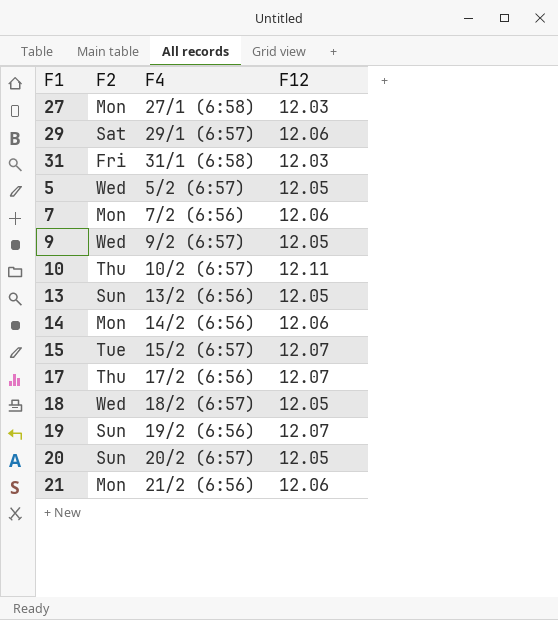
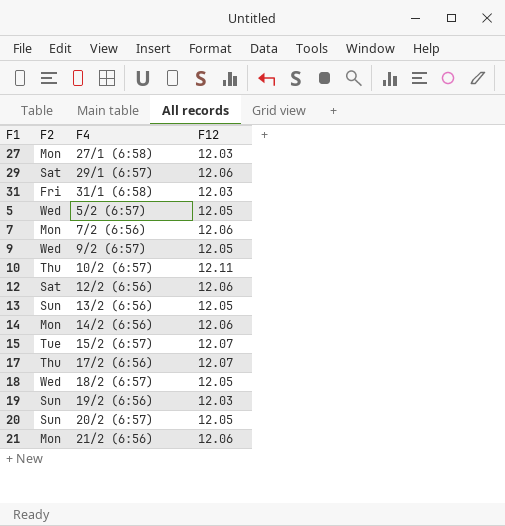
row 12: none -> Sat | 12/2 (6:56) | 12.06
19 | F12: 12.07 -> 12.03

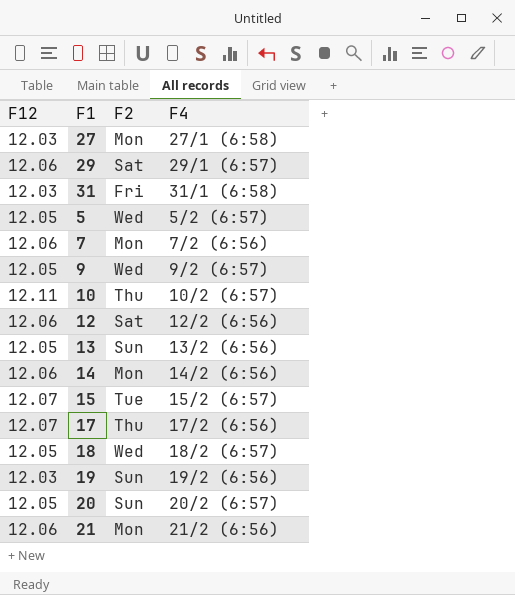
column F12 | position: 4 -> 1

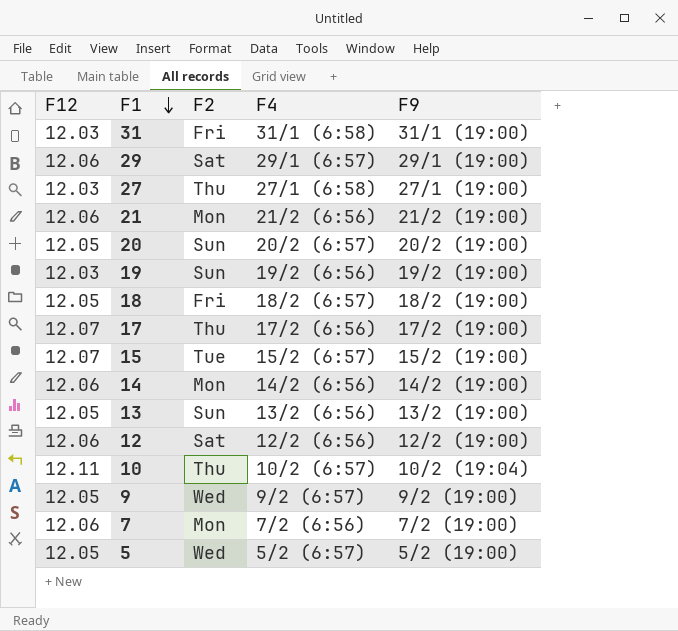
row order: none -> F1 descending
column F9 | position: none -> 5
27 | F2: Mon -> Thu
18 | F2: Wed -> Fri

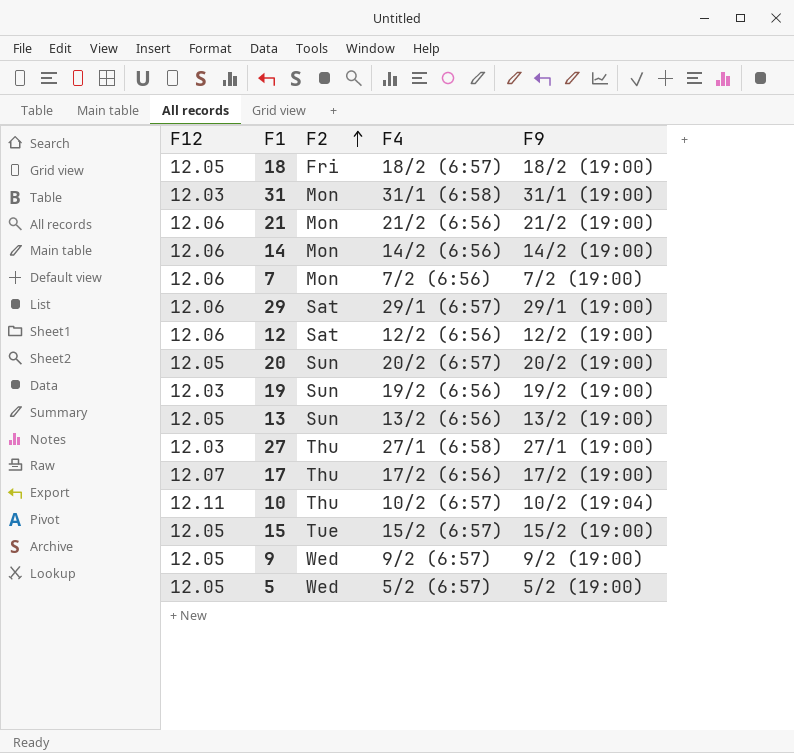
row order: F1 descending -> F2 ascending
31 | F2: Fri -> Mon
15 | F12: 12.07 -> 12.05

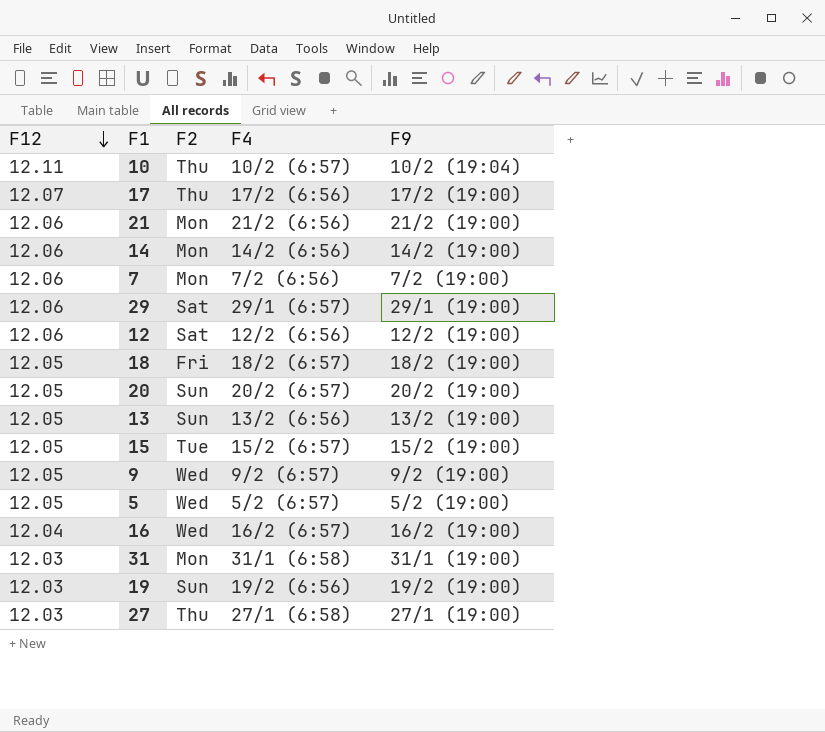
row order: F2 ascending -> F12 descending
row 16: none -> 12.04 | Wed | 16/2 (6:57) | 16/2 (19:00)

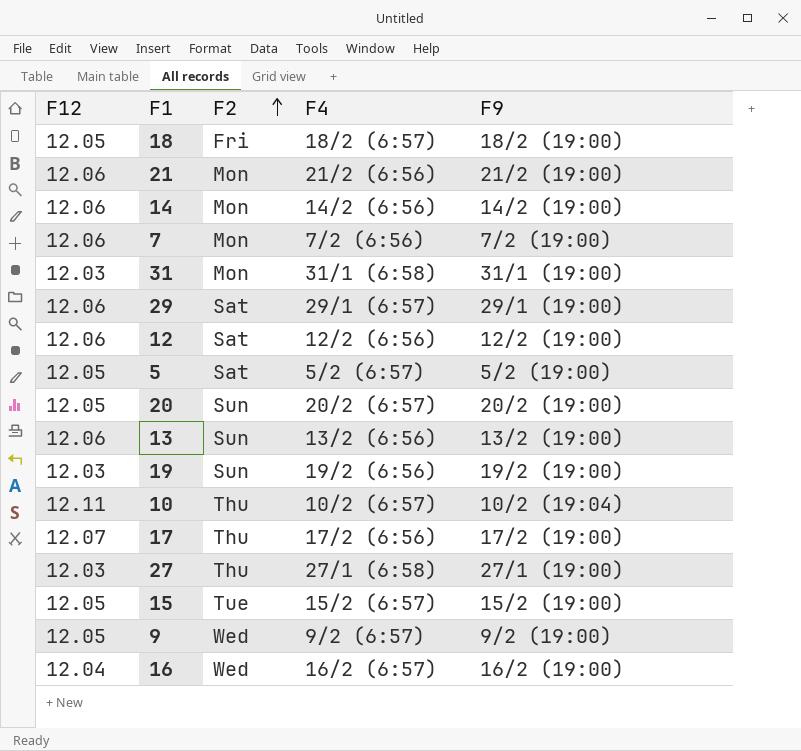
row order: F12 descending -> F2 ascending
5 | F2: Wed -> Sat
13 | F12: 12.05 -> 12.06

